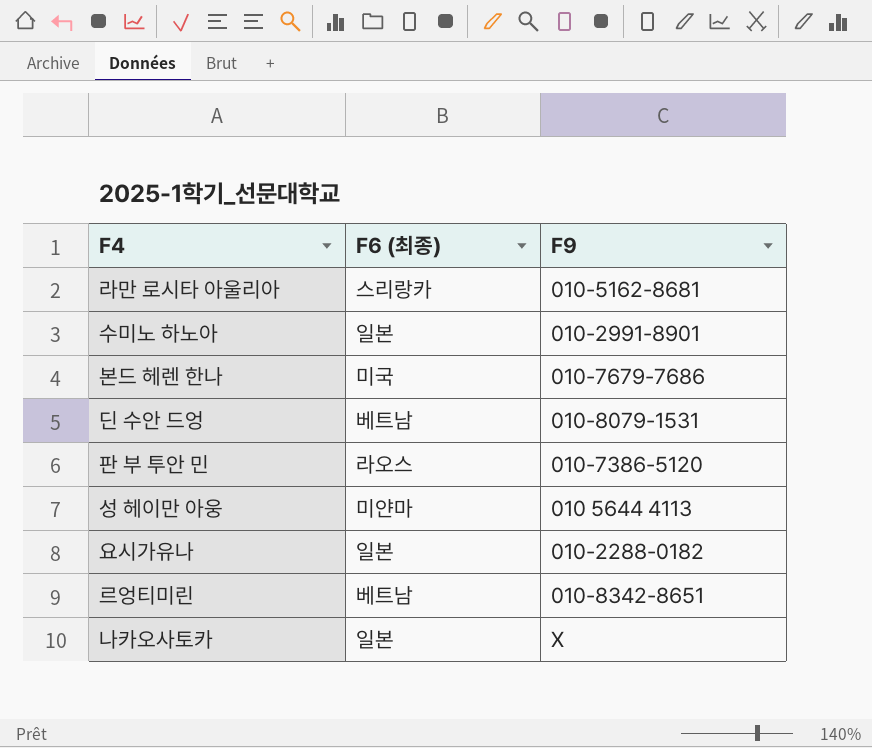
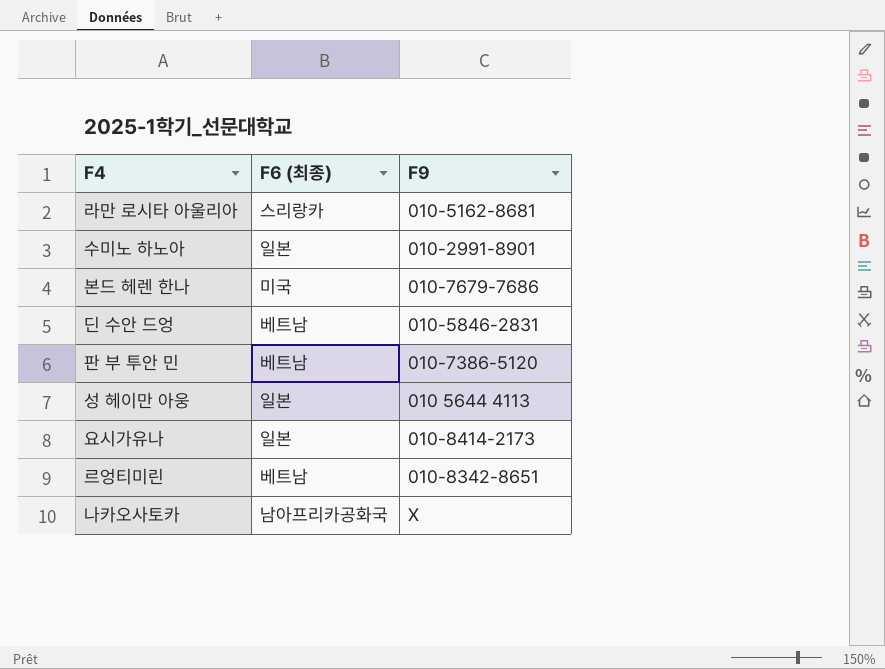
딘 수안 드엉 | F9: 010-8079-1531 -> 010-5846-2831
판 부 투안 민 | F6 (최종): 라오스 -> 베트남
성 헤이만 아웅 | F6 (최종): 미얀마 -> 일본
요시가유나 | F9: 010-2288-0182 -> 010-8414-2173
나카오사토카 | F6 (최종): 일본 -> 남아프리카공화국

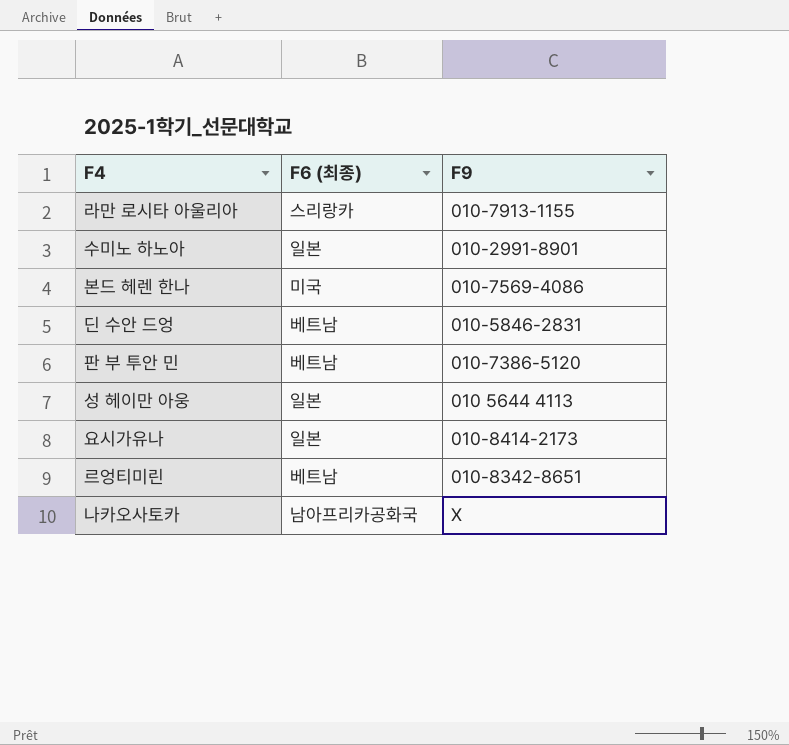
라만 로시타 아울리아 | F9: 010-5162-8681 -> 010-7913-1155
본드 헤렌 한나 | F9: 010-7679-7686 -> 010-7569-4086

